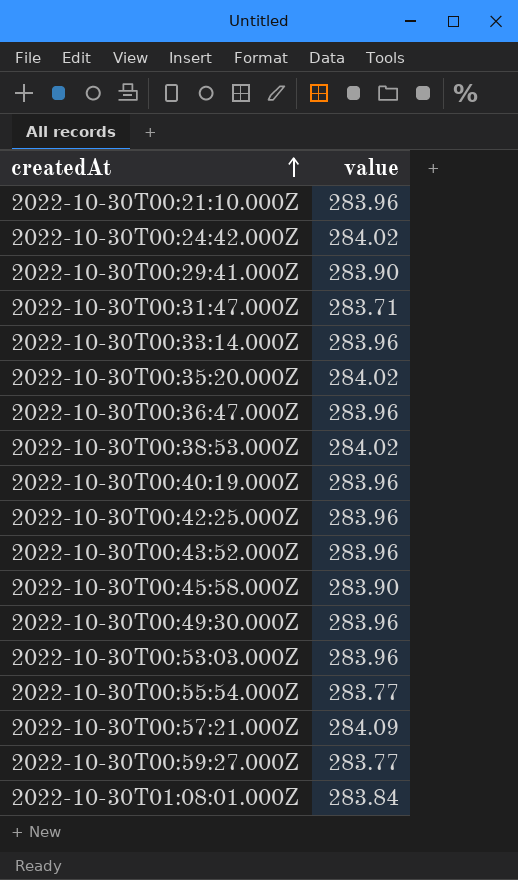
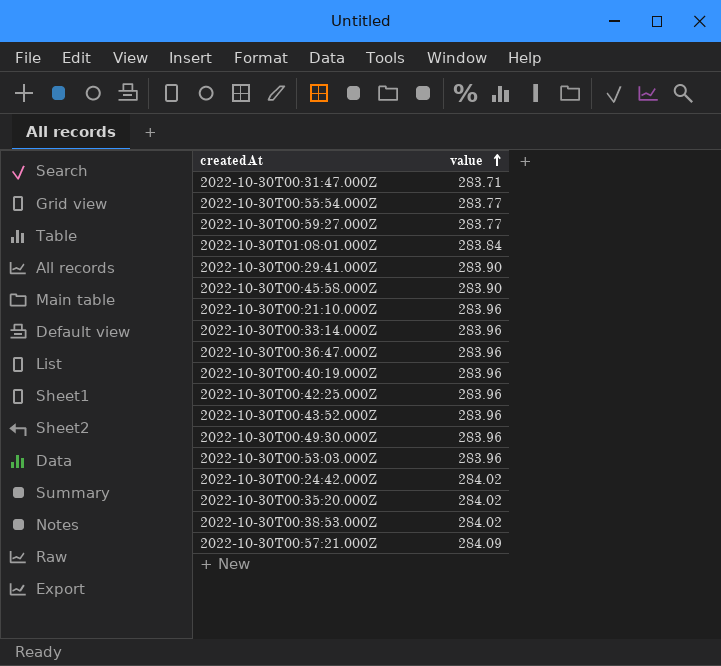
row order: createdAt ascending -> value ascending

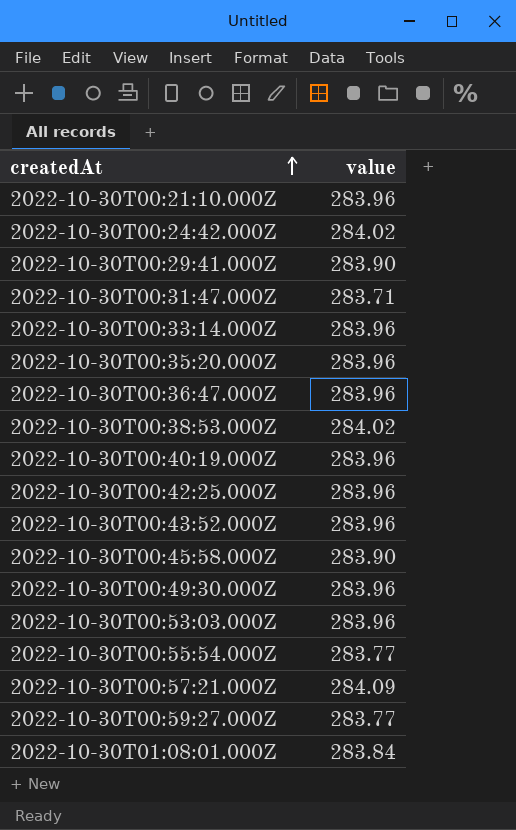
row order: value ascending -> createdAt ascending
2022-10-30T00:35:20.000Z | value: 284.02 -> 283.96

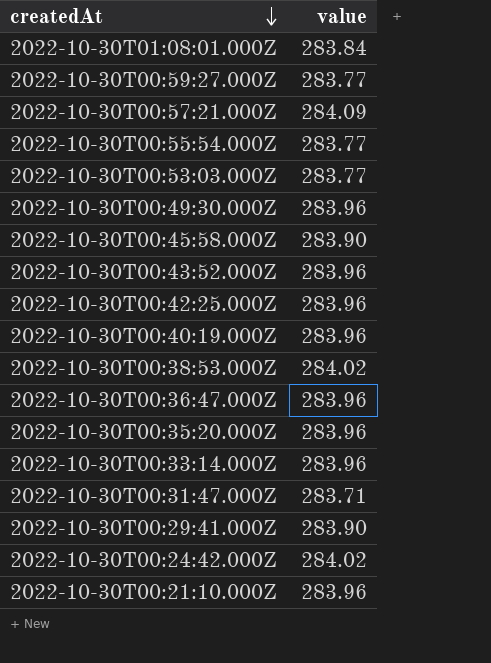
row order: createdAt ascending -> createdAt descending
2022-10-30T00:53:03.000Z | value: 283.96 -> 283.77

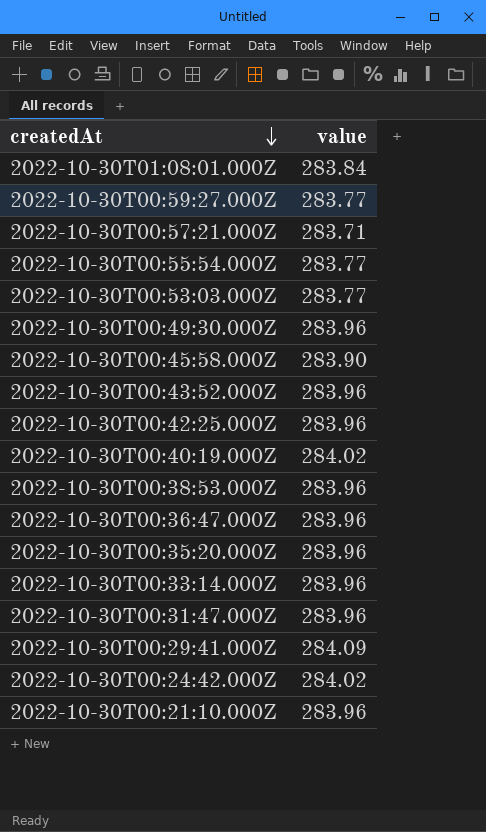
2022-10-30T00:57:21.000Z | value: 284.09 -> 283.71
2022-10-30T00:40:19.000Z | value: 283.96 -> 284.02
2022-10-30T00:38:53.000Z | value: 284.02 -> 283.96
2022-10-30T00:31:47.000Z | value: 283.71 -> 283.96
2022-10-30T00:29:41.000Z | value: 283.90 -> 284.09

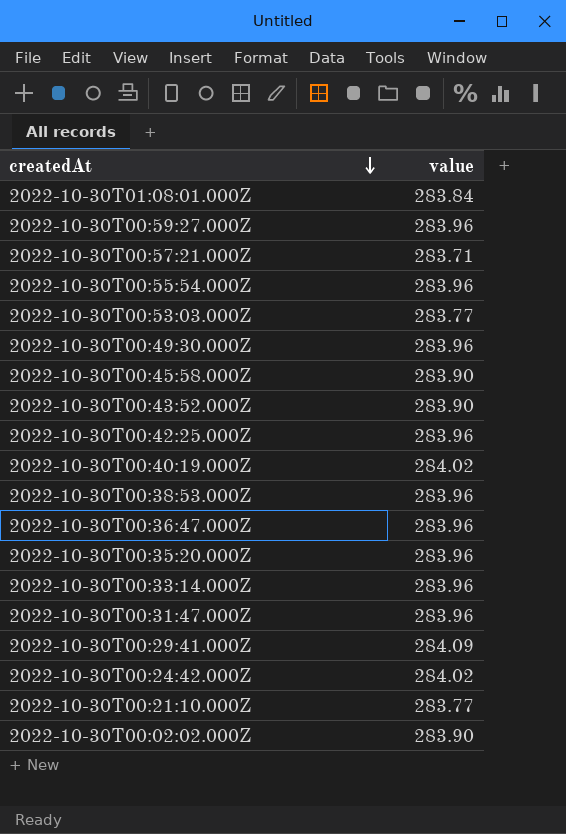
2022-10-30T00:59:27.000Z | value: 283.77 -> 283.96
2022-10-30T00:55:54.000Z | value: 283.77 -> 283.96
2022-10-30T00:43:52.000Z | value: 283.96 -> 283.90
2022-10-30T00:21:10.000Z | value: 283.96 -> 283.77
row 2022-10-30T00:02:02.000Z: none -> 283.90

